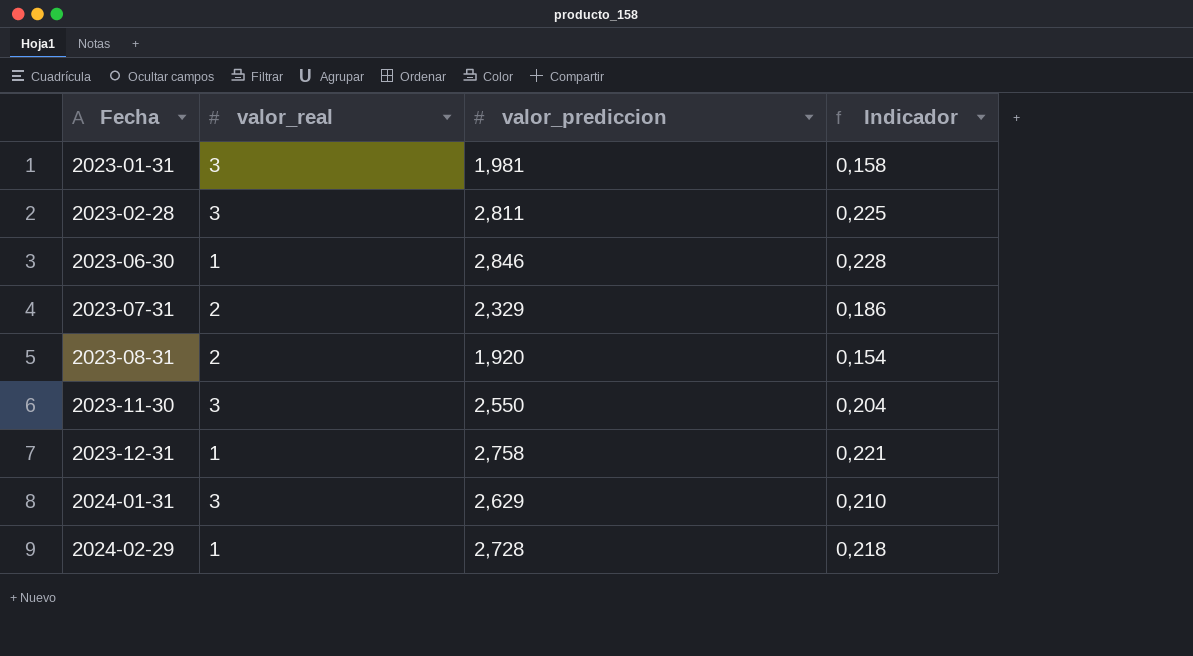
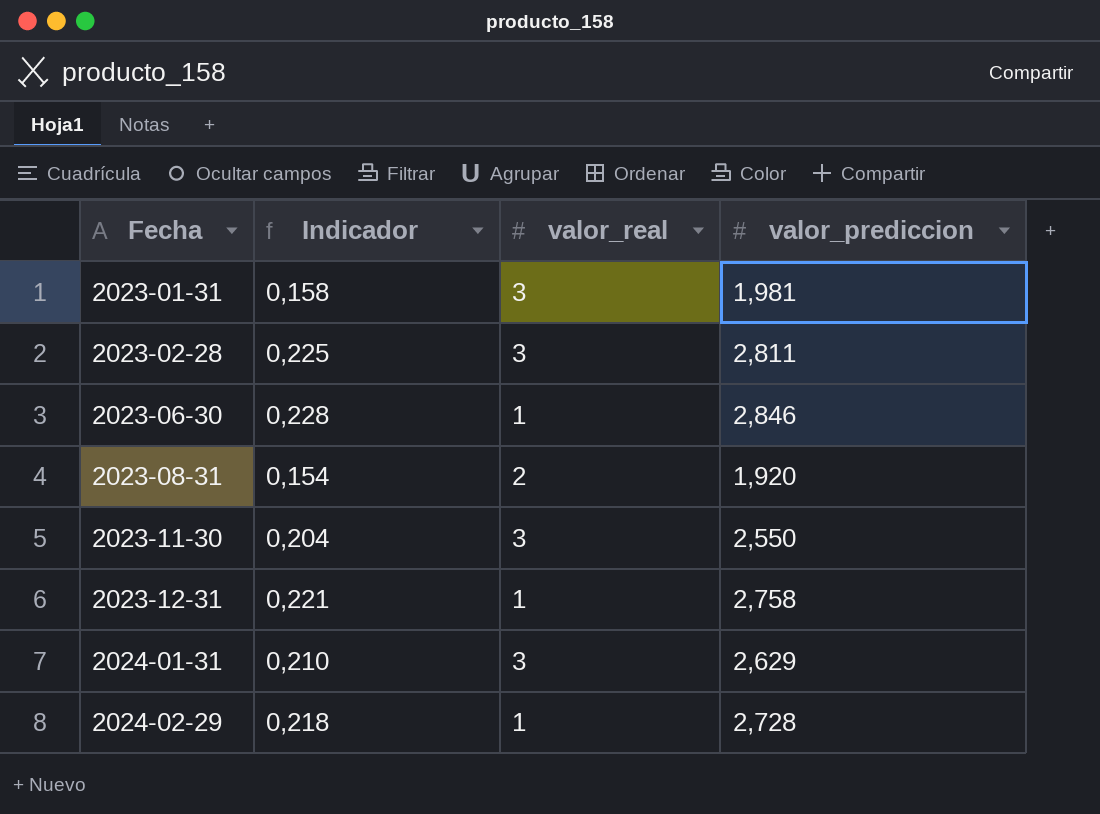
column Indicador | position: 4 -> 2
row 2023-07-31: 2 | 2,329 | 0,186 -> none

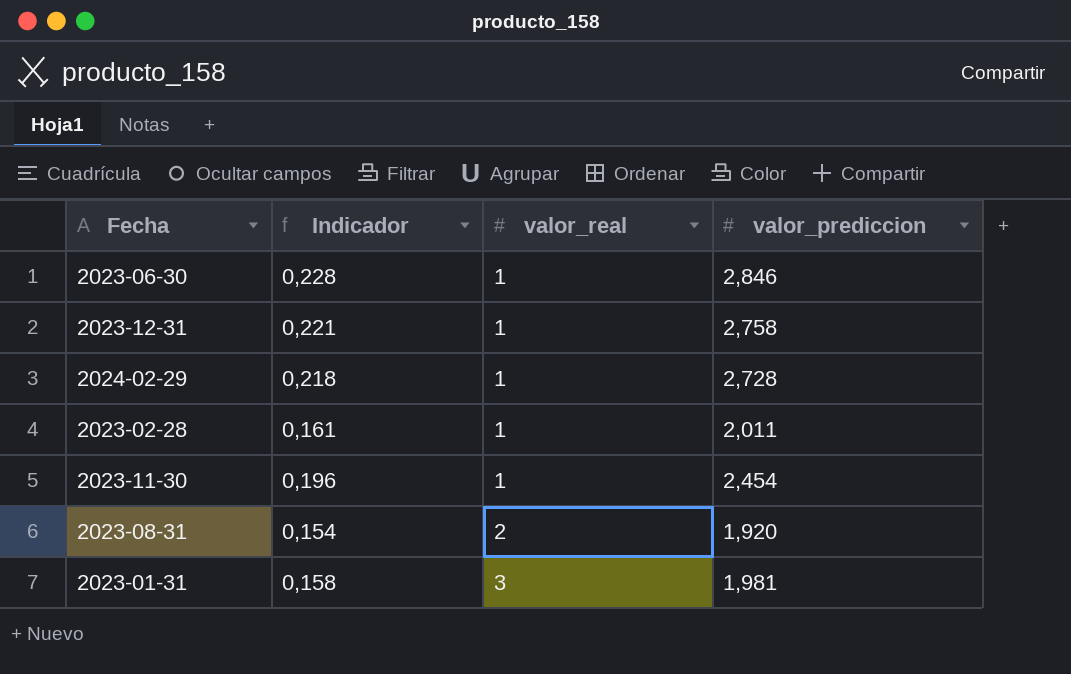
row order: Fecha ascending -> valor_real ascending
row 2024-01-31: 0,210 | 3 | 2,629 -> none
2023-02-28 | Indicador: 0,225 -> 0,161
2023-02-28 | valor_real: 3 -> 1
2023-02-28 | valor_prediccion: 2,811 -> 2,011
2023-11-30 | Indicador: 0,204 -> 0,196
2023-11-30 | valor_real: 3 -> 1
2023-11-30 | valor_prediccion: 2,550 -> 2,454

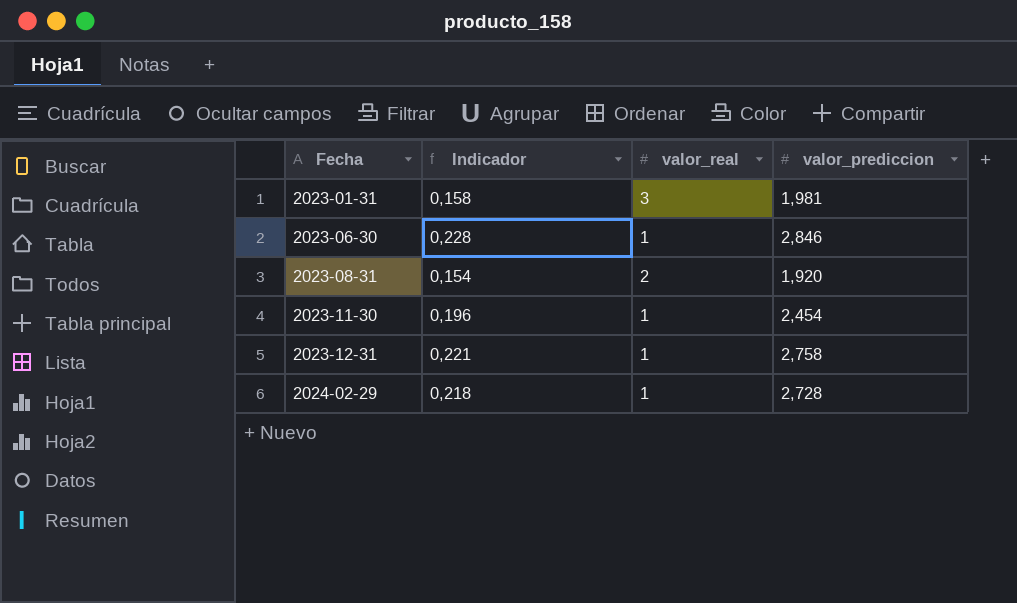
row order: valor_real ascending -> Fecha ascending
row 2023-02-28: 0,161 | 1 | 2,011 -> none

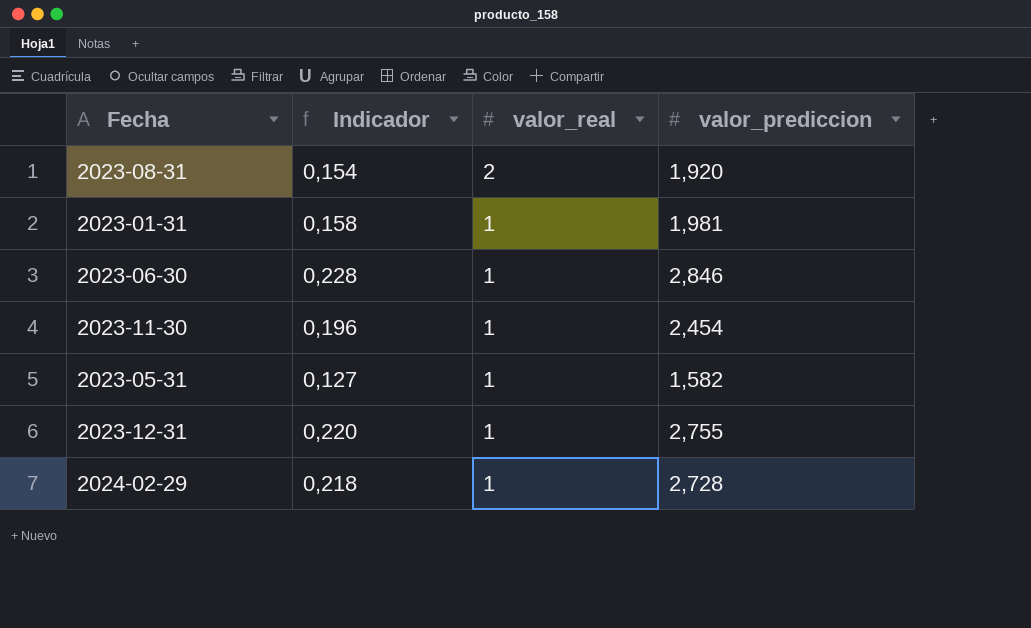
row order: Fecha ascending -> valor_real descending
2023-01-31 | valor_real: 3 -> 1
row 2023-05-31: none -> 0,127 | 1 | 1,582
2023-12-31 | Indicador: 0,221 -> 0,220
2023-12-31 | valor_prediccion: 2,758 -> 2,755

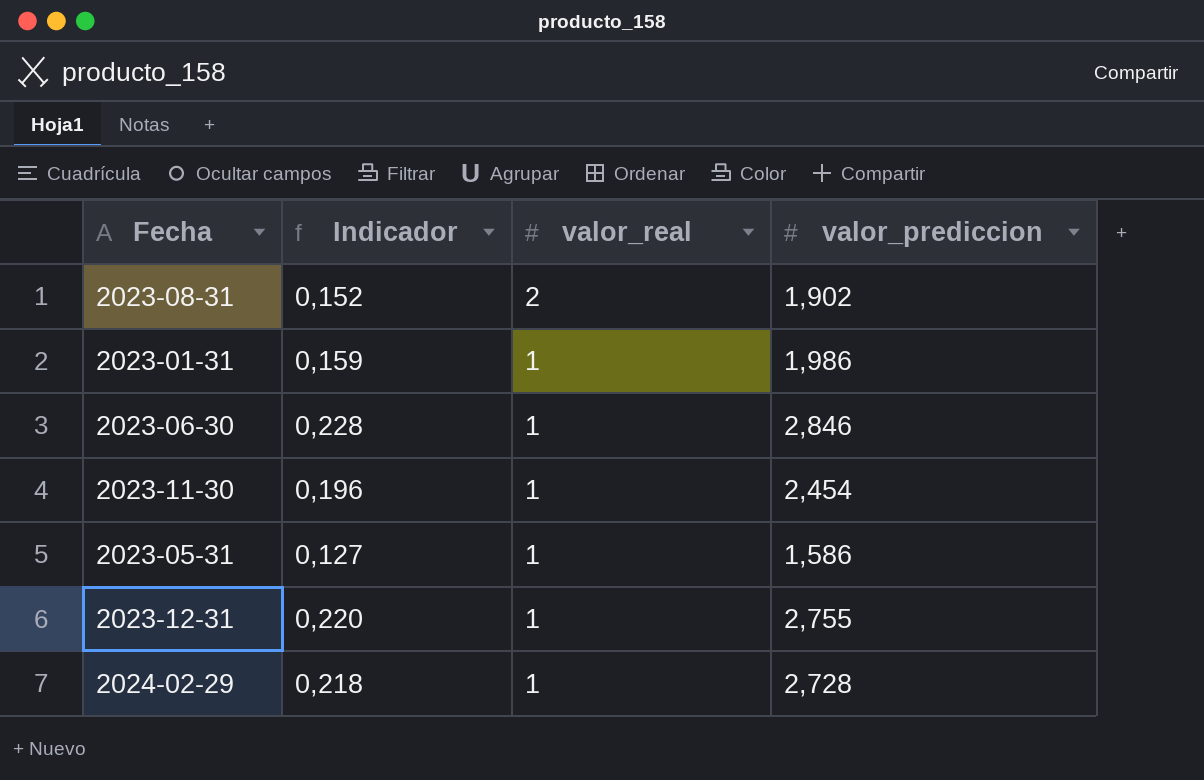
2023-08-31 | Indicador: 0,154 -> 0,152
2023-08-31 | valor_prediccion: 1,920 -> 1,902
2023-01-31 | Indicador: 0,158 -> 0,159
2023-01-31 | valor_prediccion: 1,981 -> 1,986
2023-05-31 | valor_prediccion: 1,582 -> 1,586

